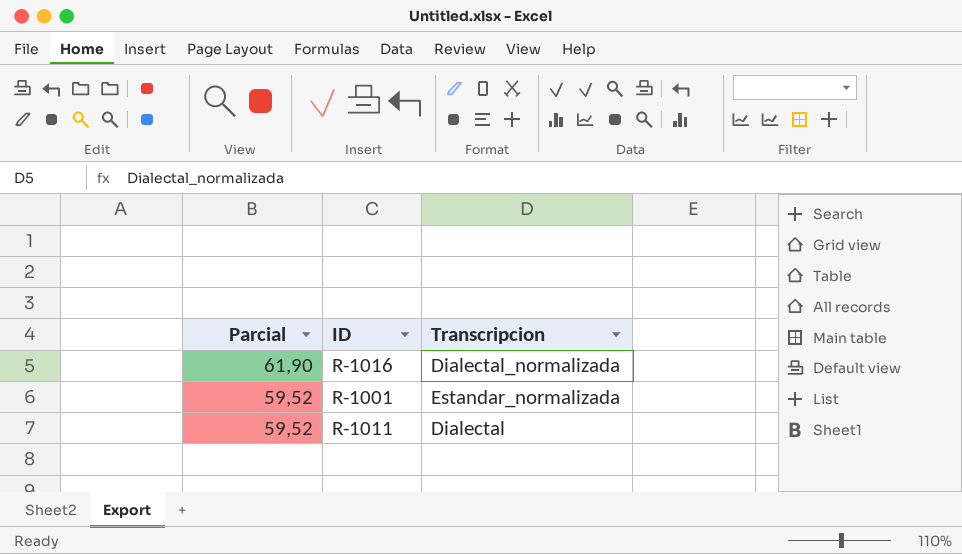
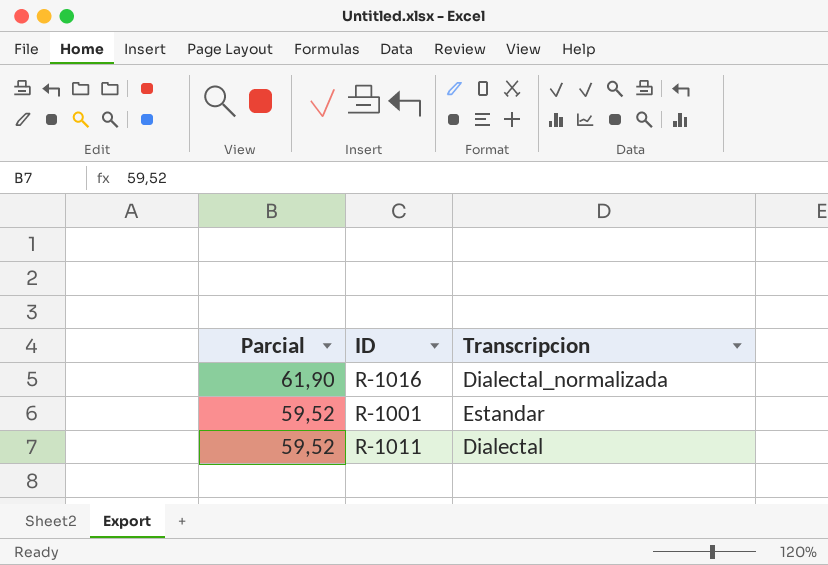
R-1001 | Transcripcion: Estandar_normalizada -> Estandar

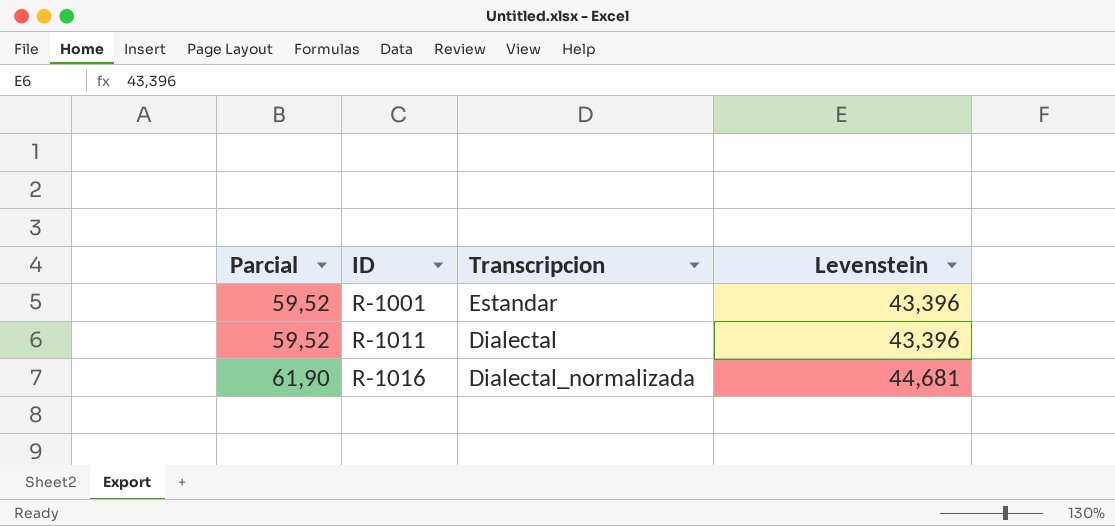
row order: Parcial descending -> Parcial ascending
column Levenstein | position: none -> 4

